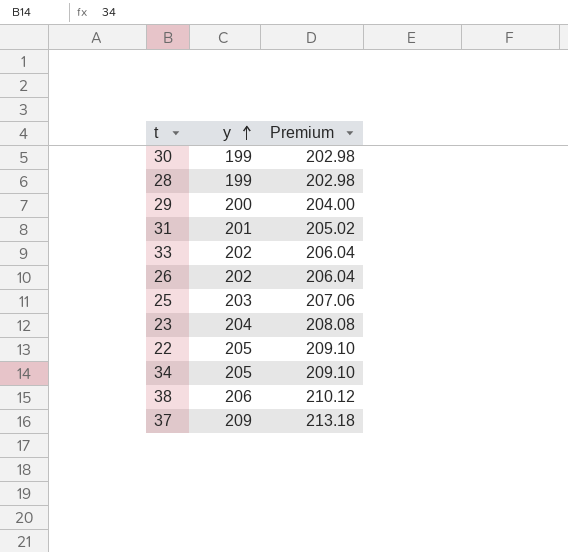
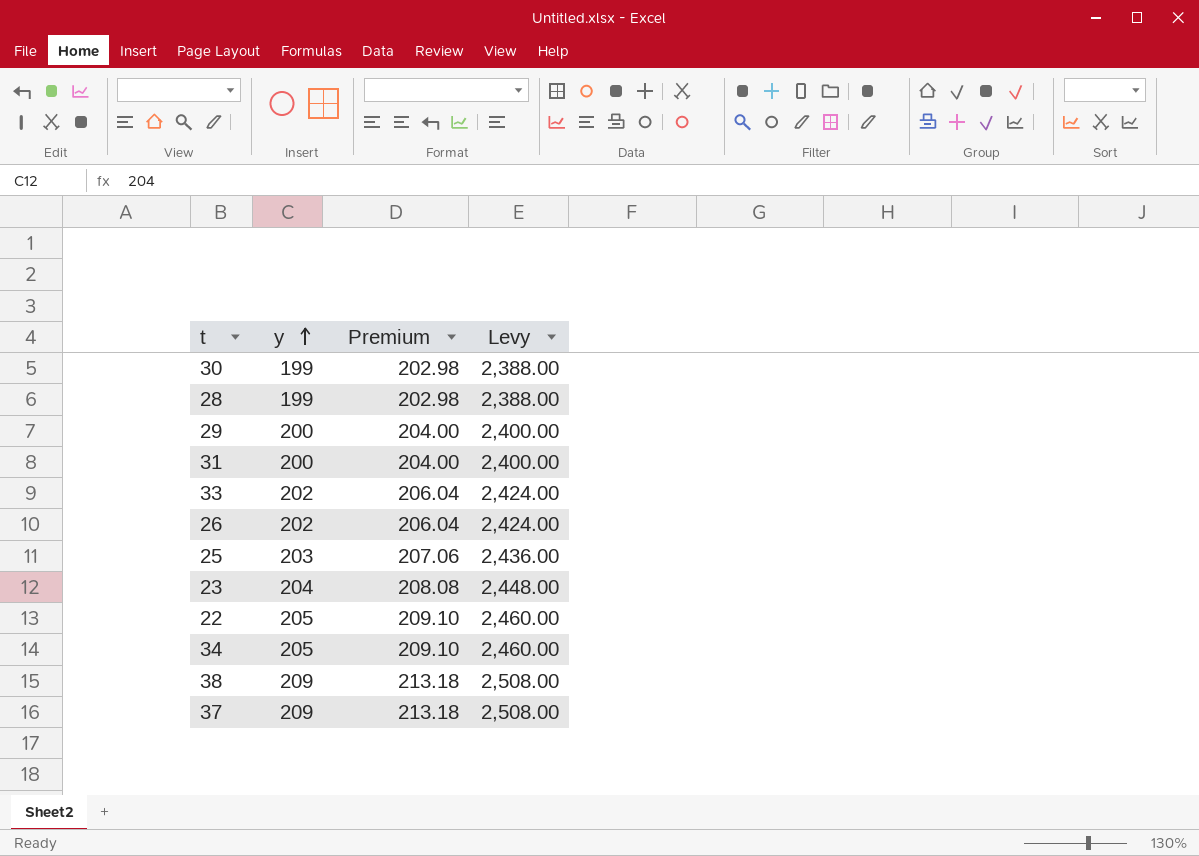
column Levy | formula: none -> [y] * 12
31 | y: 201 -> 200
31 | Premium: 205.02 -> 204.00
38 | y: 206 -> 209
38 | Premium: 210.12 -> 213.18

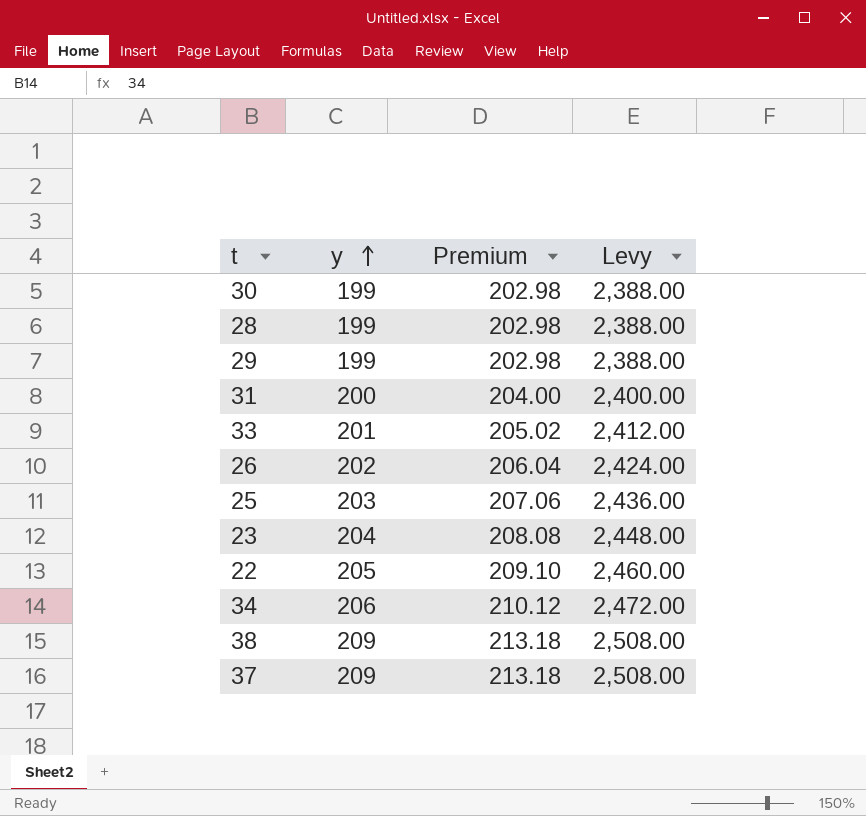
29 | y: 200 -> 199
29 | Premium: 204.00 -> 202.98
29 | Levy: 2,400.00 -> 2,388.00
33 | y: 202 -> 201
33 | Premium: 206.04 -> 205.02
33 | Levy: 2,424.00 -> 2,412.00
34 | y: 205 -> 206
34 | Premium: 209.10 -> 210.12
34 | Levy: 2,460.00 -> 2,472.00

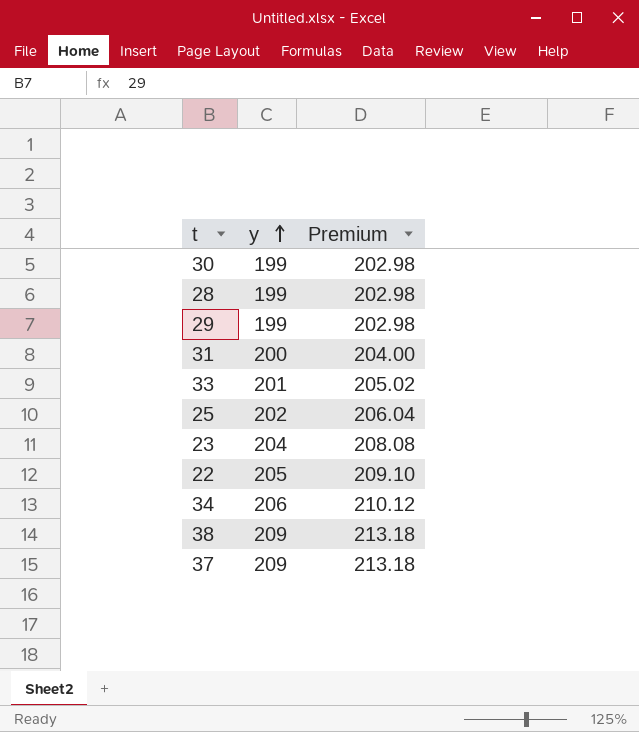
column Levy | formula: [y] * 12 -> none
row 26: 202 | 206.04 | 2,424.00 -> none
25 | y: 203 -> 202
25 | Premium: 207.06 -> 206.04

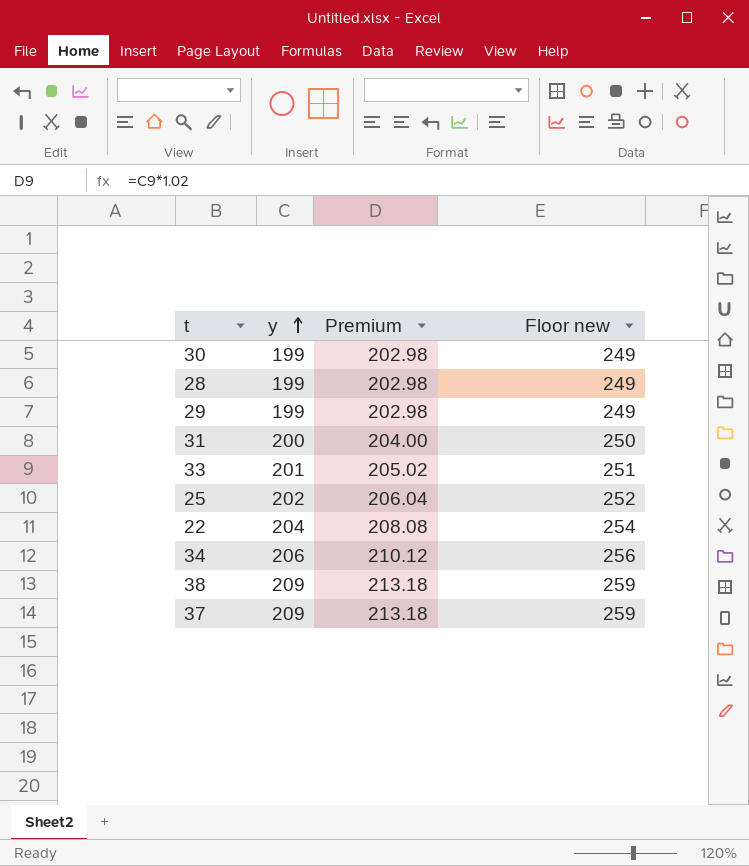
column Floor new | formula: none -> [y] + 50
row 23: 204 | 208.08 -> none
22 | y: 205 -> 204
22 | Premium: 209.10 -> 208.08

